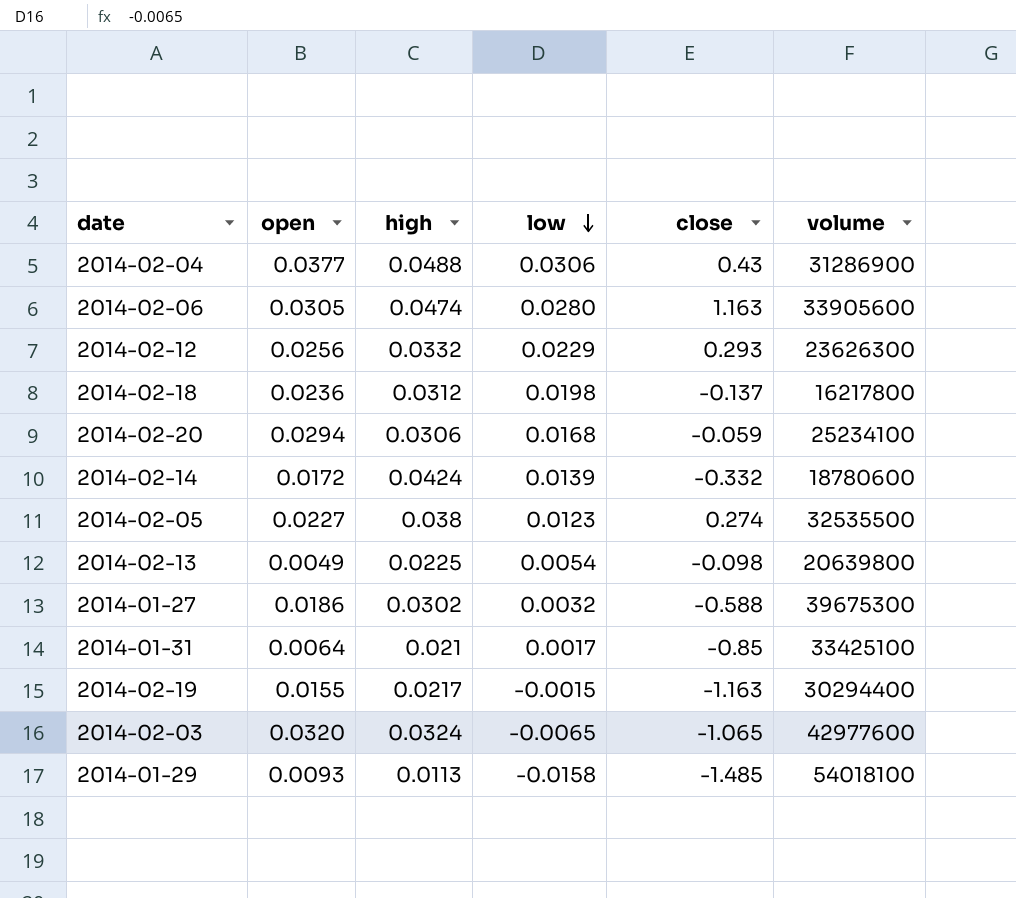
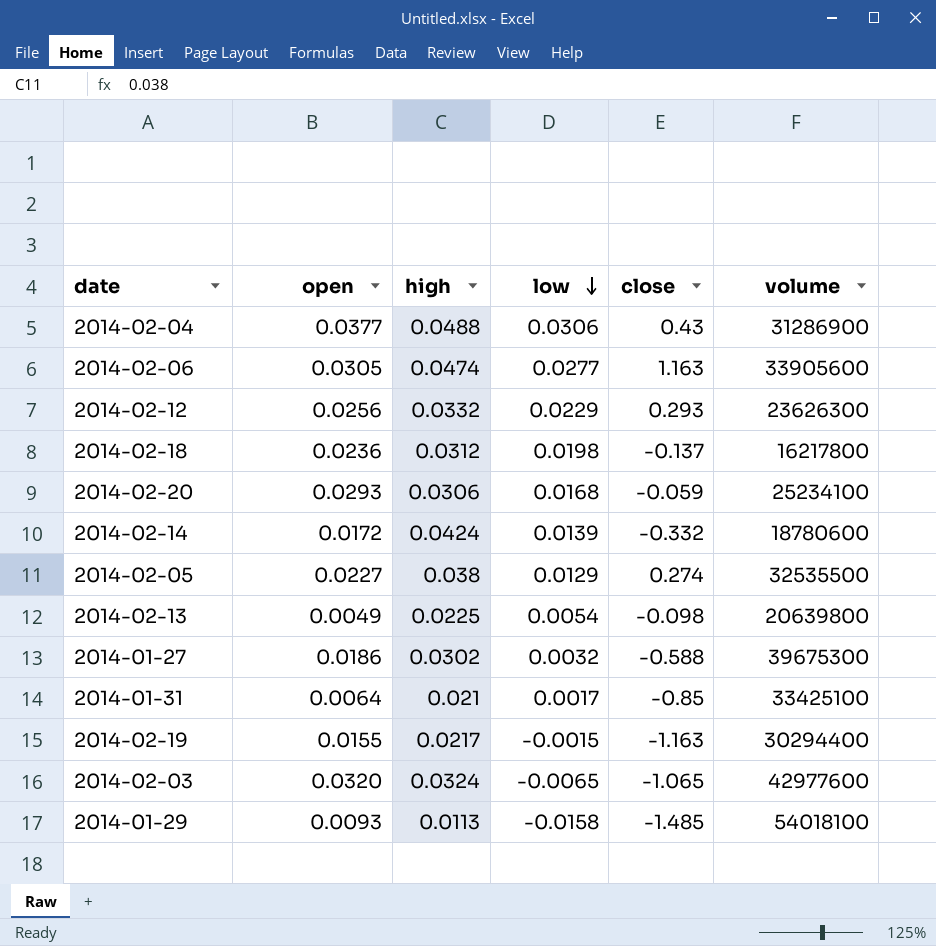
2014-02-06 | low: 0.0280 -> 0.0277
2014-02-20 | open: 0.0294 -> 0.0293
2014-02-05 | low: 0.0123 -> 0.0129

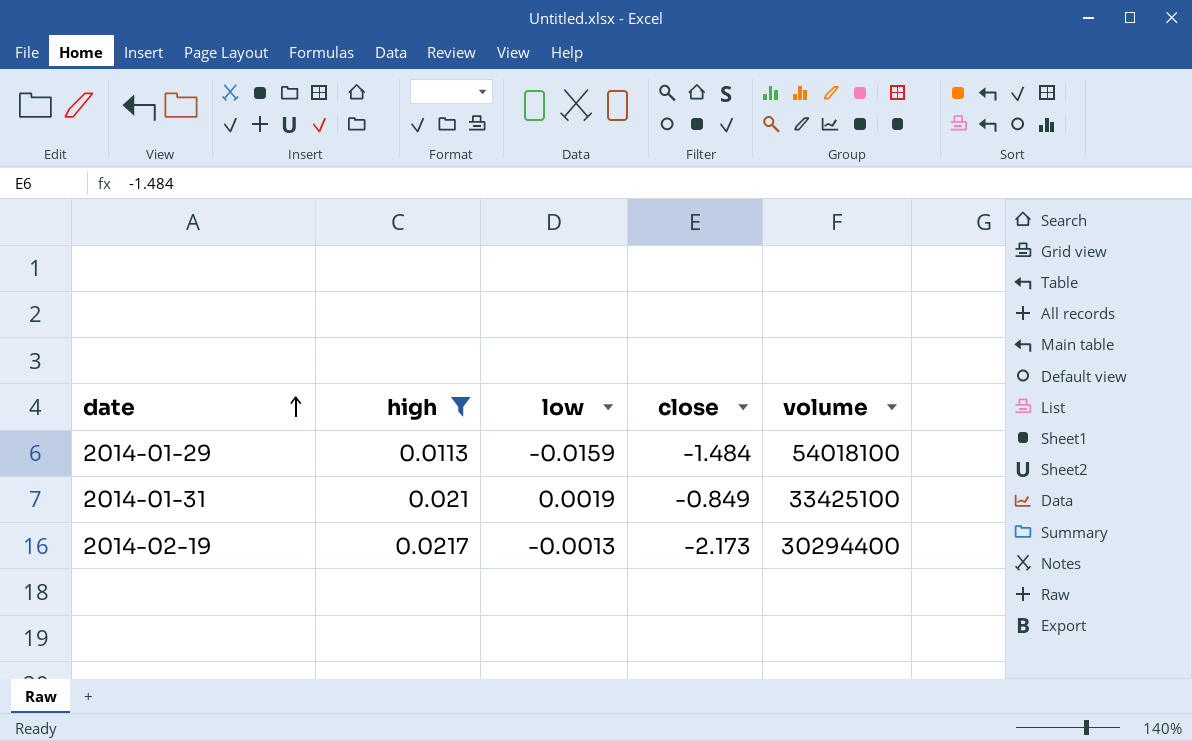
filter: none -> high <= 0.0217
row order: low descending -> date ascending
column open | position: 2 -> none
2014-01-29 | low: -0.0158 -> -0.0159
2014-01-29 | close: -1.485 -> -1.484
2014-01-31 | low: 0.0017 -> 0.0019
2014-01-31 | close: -0.85 -> -0.849
2014-02-19 | low: -0.0015 -> -0.0013
2014-02-19 | close: -1.163 -> -2.173

